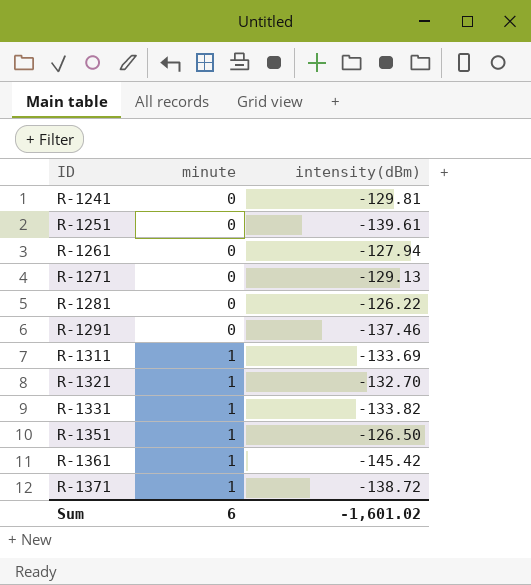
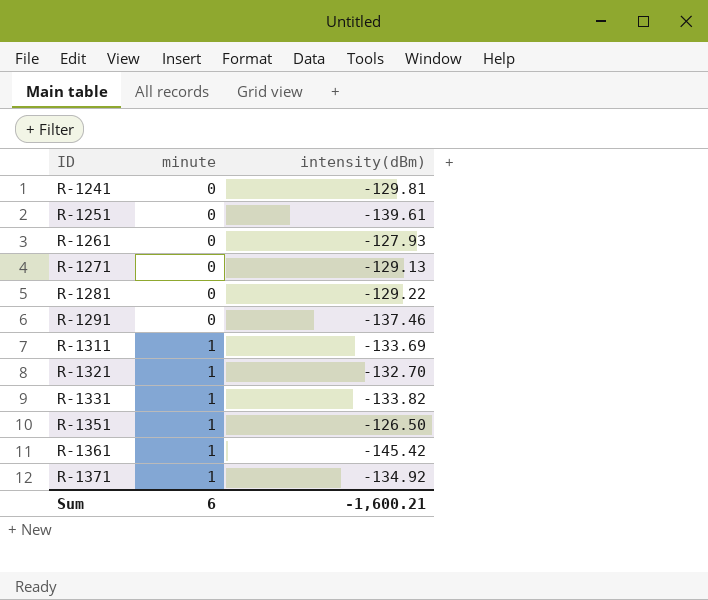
R-1261 | intensity(dBm): -127.94 -> -127.93
R-1281 | intensity(dBm): -126.22 -> -129.22
R-1371 | intensity(dBm): -138.72 -> -134.92
Sum | intensity(dBm): -1,601.02 -> -1,600.21

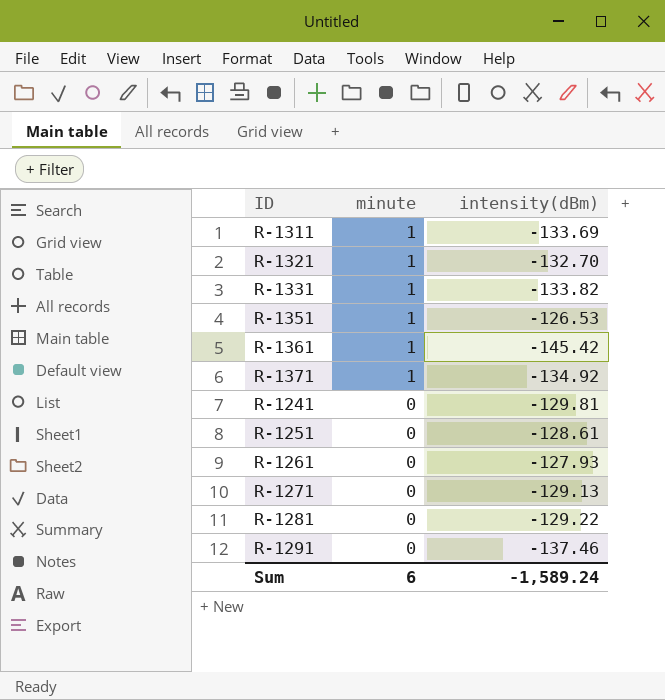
row order: ID ascending -> minute descending
R-1351 | intensity(dBm): -126.50 -> -126.53
R-1251 | intensity(dBm): -139.61 -> -128.61
Sum | intensity(dBm): -1,600.21 -> -1,589.24

